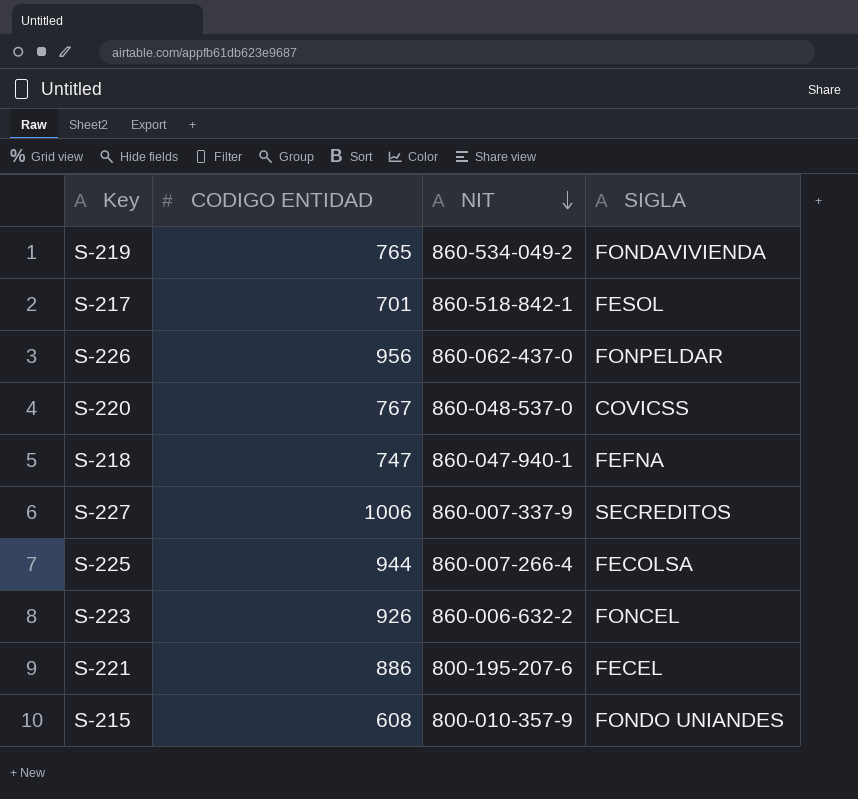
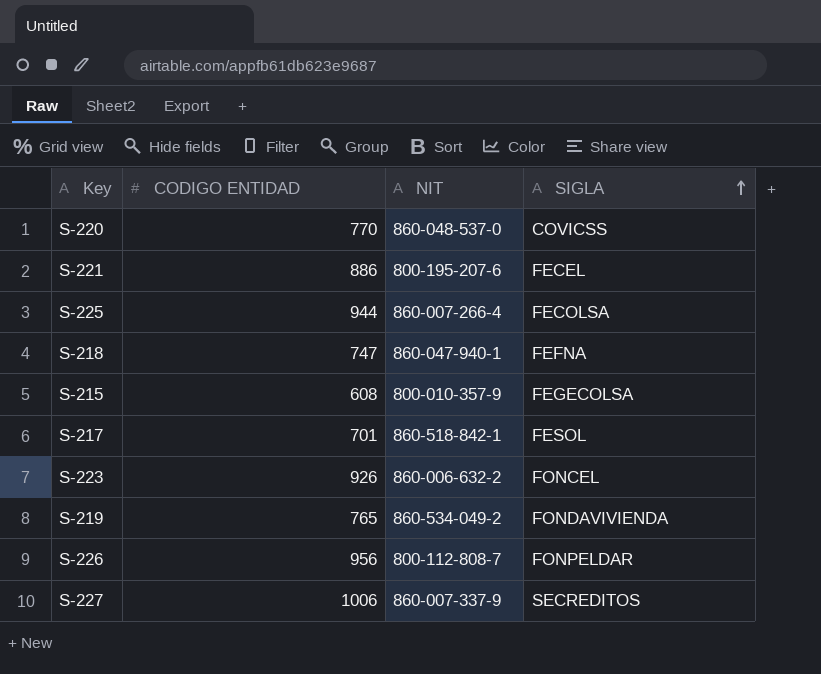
row order: NIT descending -> SIGLA ascending
S-220 | CODIGO ENTIDAD: 767 -> 770
S-215 | SIGLA: FONDO UNIANDES -> FEGECOLSA
S-226 | NIT: 860-062-437-0 -> 800-112-808-7

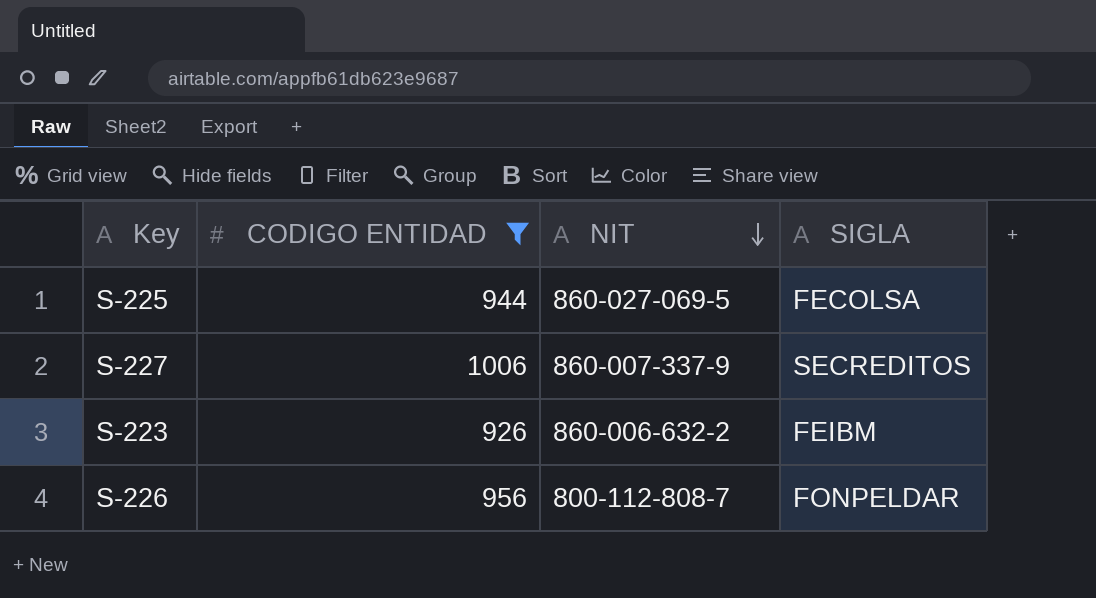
filter: none -> CODIGO ENTIDAD >= 926
row order: SIGLA ascending -> NIT descending
S-225 | NIT: 860-007-266-4 -> 860-027-069-5
S-223 | SIGLA: FONCEL -> FEIBM

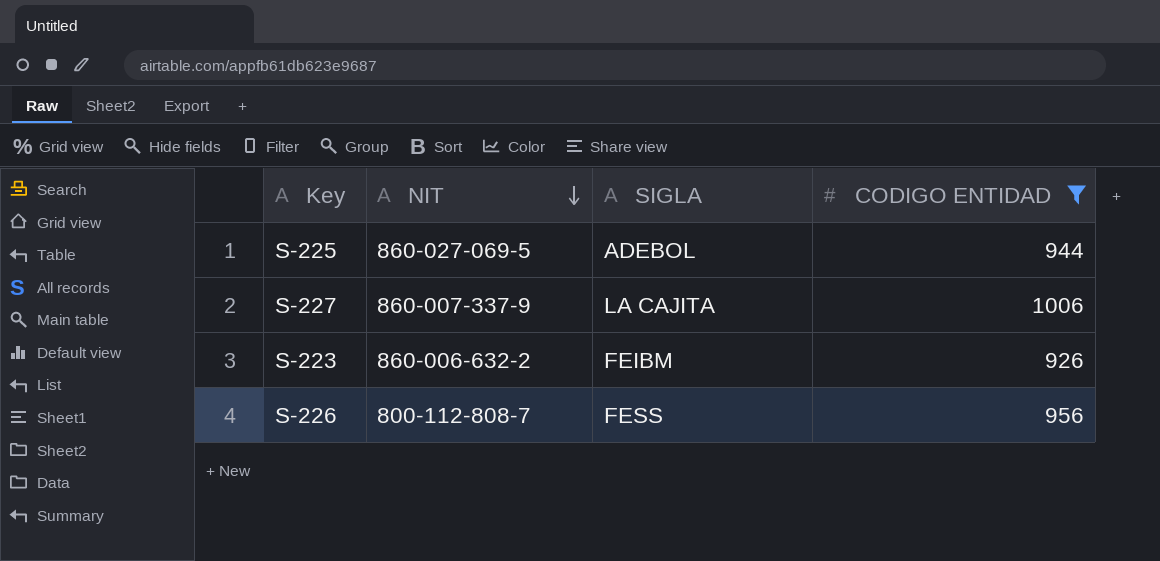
column CODIGO ENTIDAD | position: 2 -> 4
S-225 | SIGLA: FECOLSA -> ADEBOL
S-227 | SIGLA: SECREDITOS -> LA CAJITA
S-226 | SIGLA: FONPELDAR -> FESS

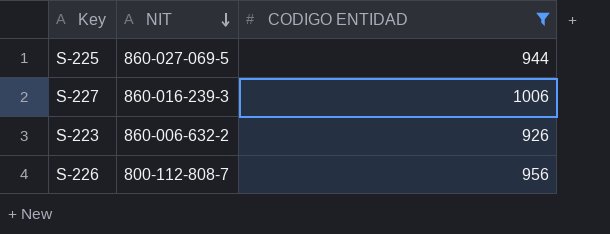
column SIGLA | position: 3 -> none
S-227 | NIT: 860-007-337-9 -> 860-016-239-3

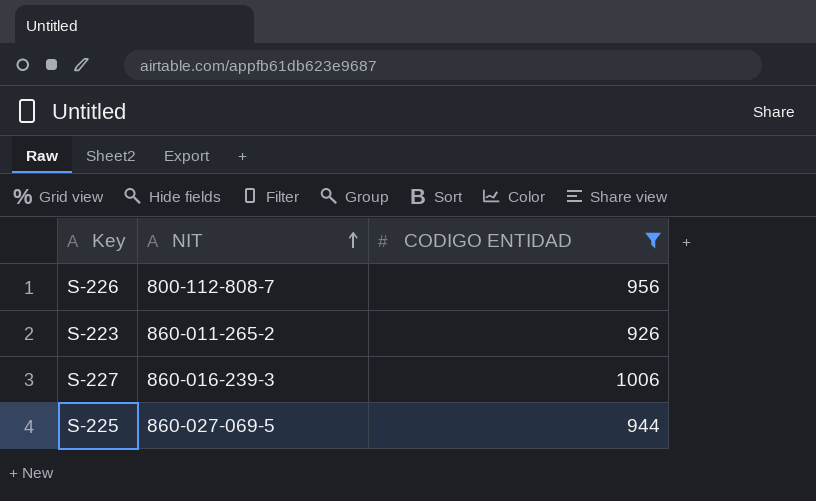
row order: NIT descending -> NIT ascending
S-223 | NIT: 860-006-632-2 -> 860-011-265-2

